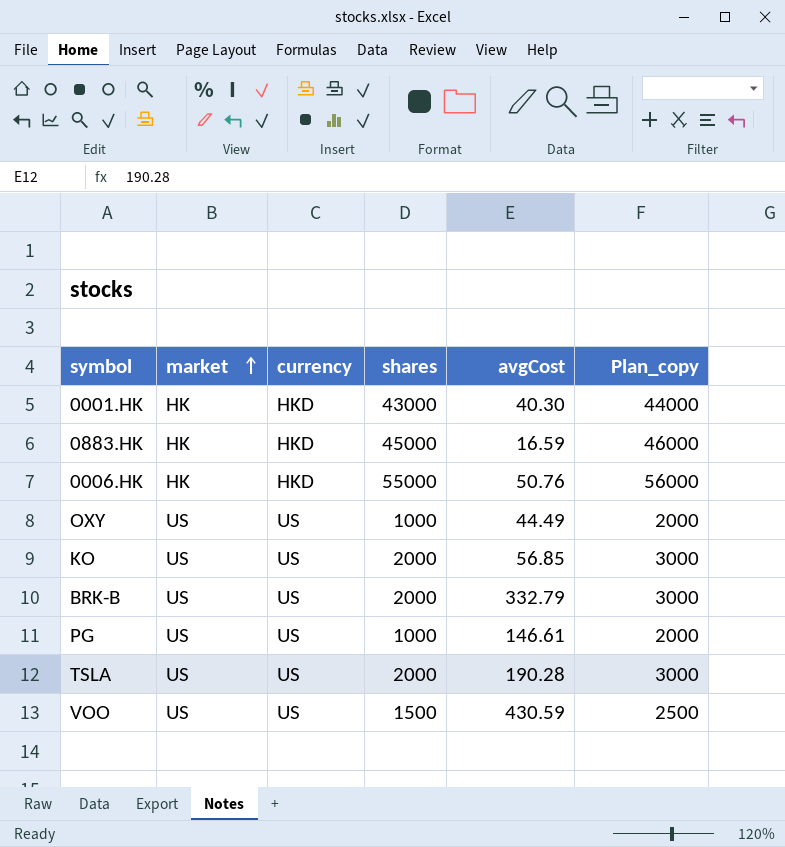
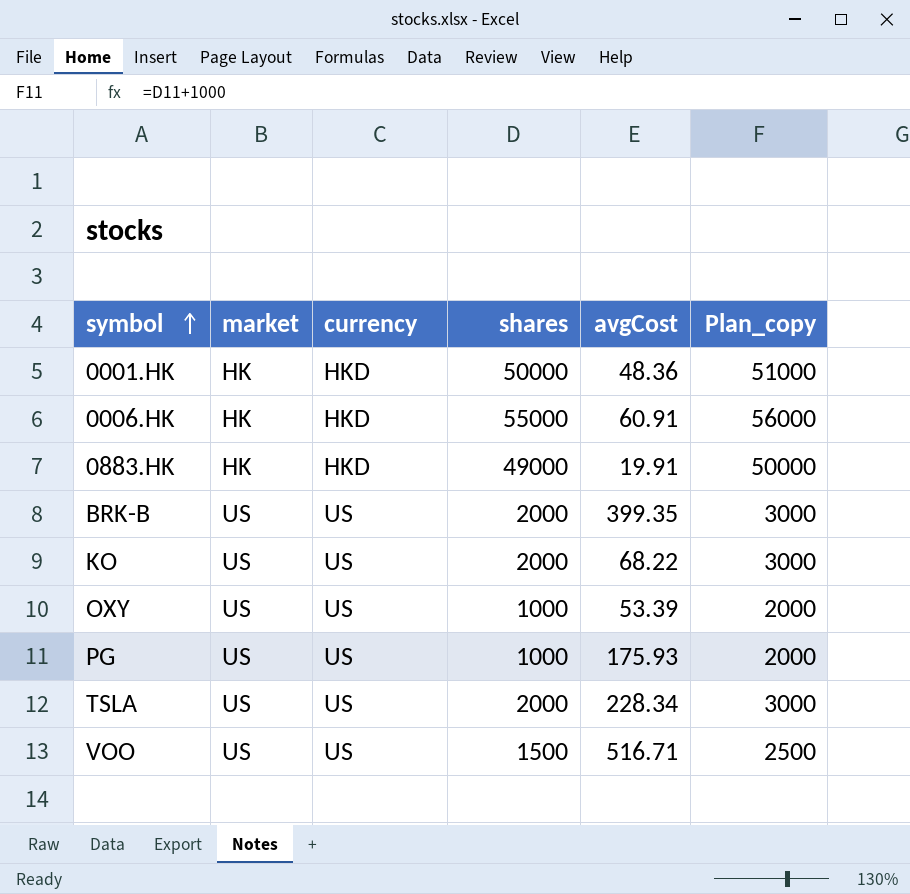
row order: market ascending -> symbol ascending
0001.HK | shares: 43000 -> 50000
0001.HK | avgCost: 40.30 -> 48.36
0001.HK | Plan_copy: 44000 -> 51000
0006.HK | avgCost: 50.76 -> 60.91
0883.HK | shares: 45000 -> 49000
0883.HK | avgCost: 16.59 -> 19.91
0883.HK | Plan_copy: 46000 -> 50000
BRK-B | avgCost: 332.79 -> 399.35
KO | avgCost: 56.85 -> 68.22
OXY | avgCost: 44.49 -> 53.39
PG | avgCost: 146.61 -> 175.93
TSLA | avgCost: 190.28 -> 228.34
VOO | avgCost: 430.59 -> 516.71

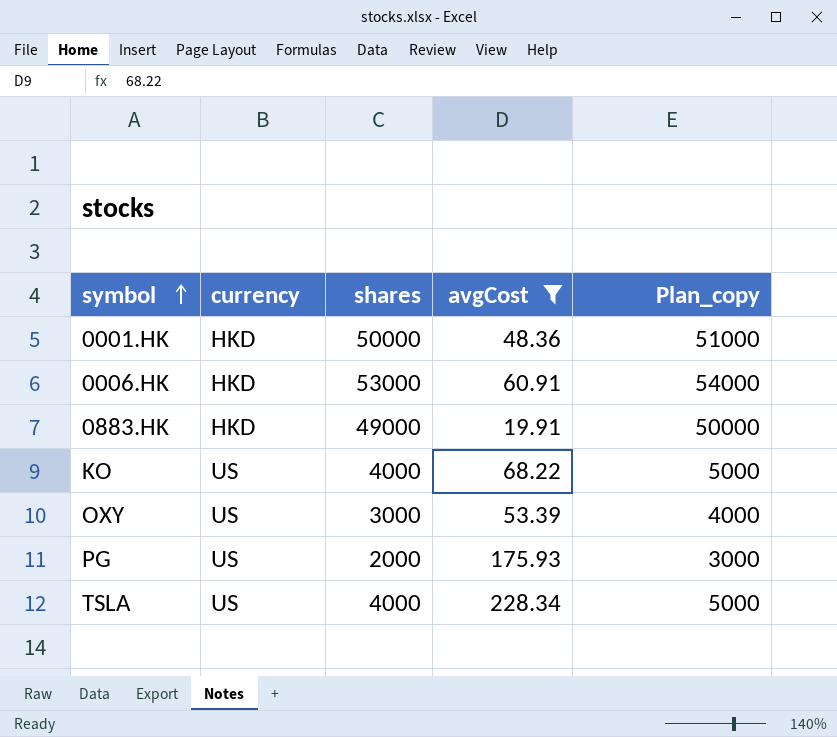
filter: none -> avgCost <= 228.34
column market | position: 2 -> none
0006.HK | shares: 55000 -> 53000
0006.HK | Plan_copy: 56000 -> 54000
KO | shares: 2000 -> 4000
KO | Plan_copy: 3000 -> 5000
OXY | shares: 1000 -> 3000
OXY | Plan_copy: 2000 -> 4000
PG | shares: 1000 -> 2000
PG | Plan_copy: 2000 -> 3000
TSLA | shares: 2000 -> 4000
TSLA | Plan_copy: 3000 -> 5000

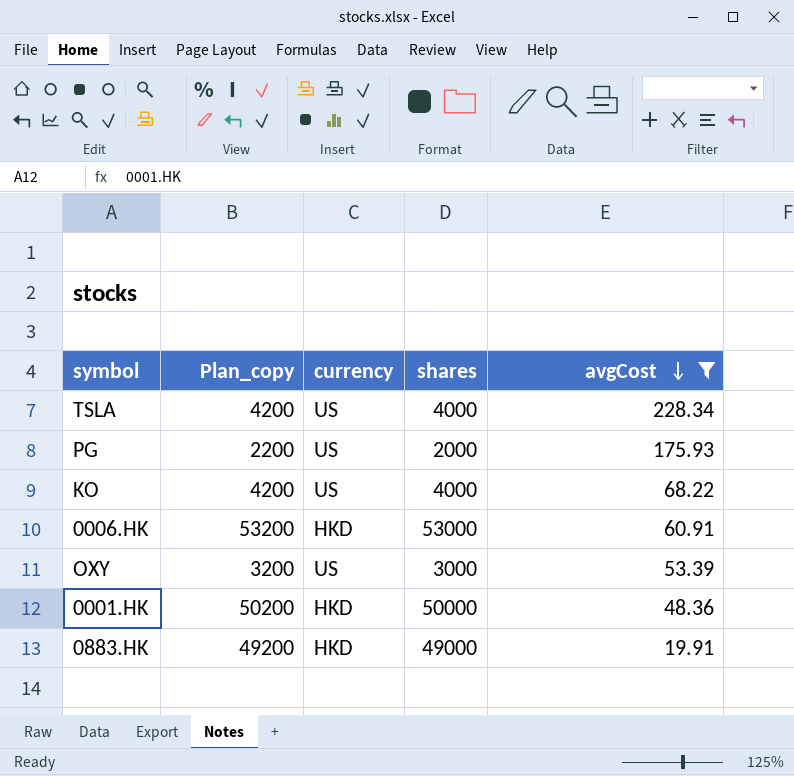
row order: symbol ascending -> avgCost descending
column Plan_copy | formula: [shares] + 1000 -> [shares] + 200
column Plan_copy | position: 5 -> 2

